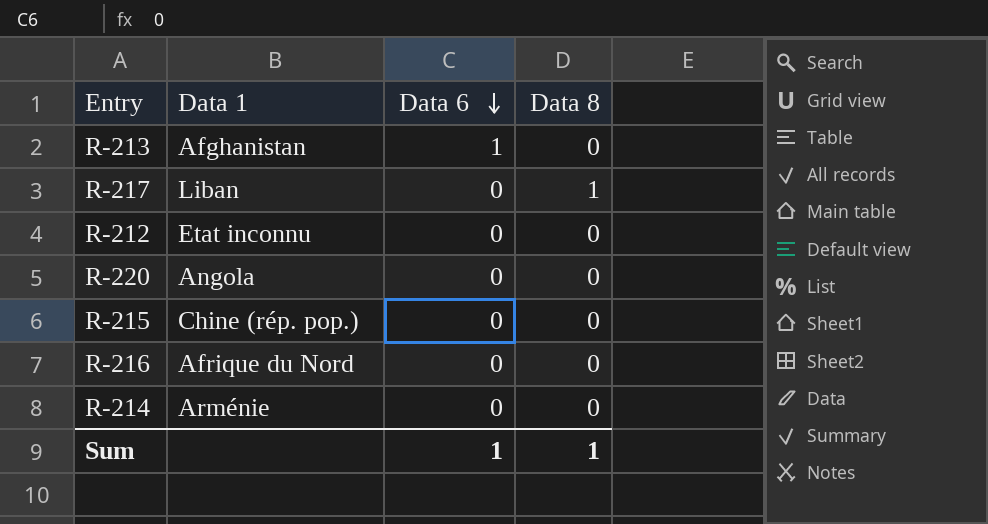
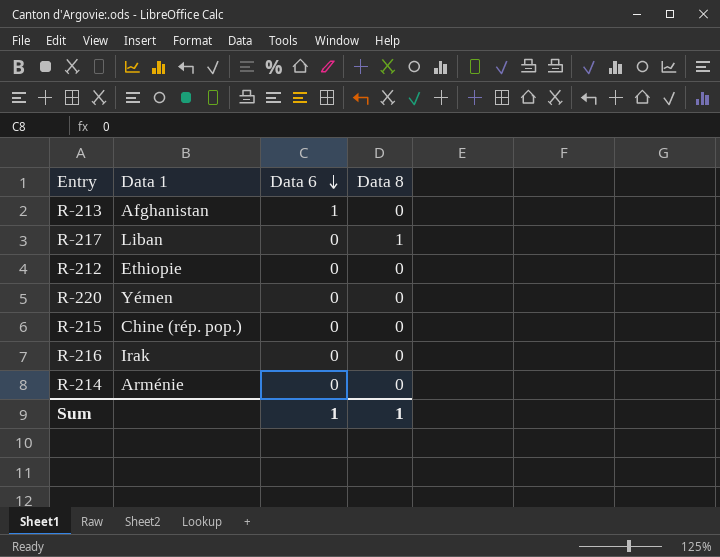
R-212 | Data 1: Etat inconnu -> Ethiopie
R-220 | Data 1: Angola -> Yémen
R-216 | Data 1: Afrique du Nord -> Irak

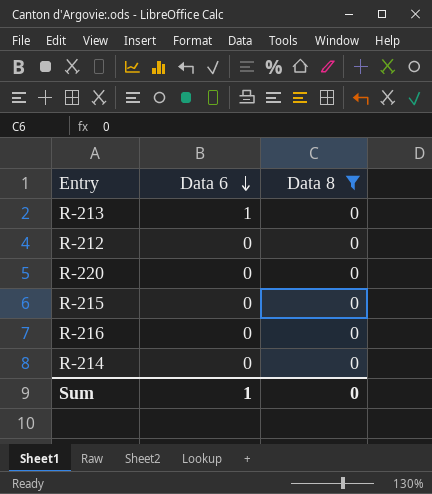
filter: none -> Data 8 = 0
column Data 1 | position: 2 -> none
Sum | Data 8: 1 -> 0

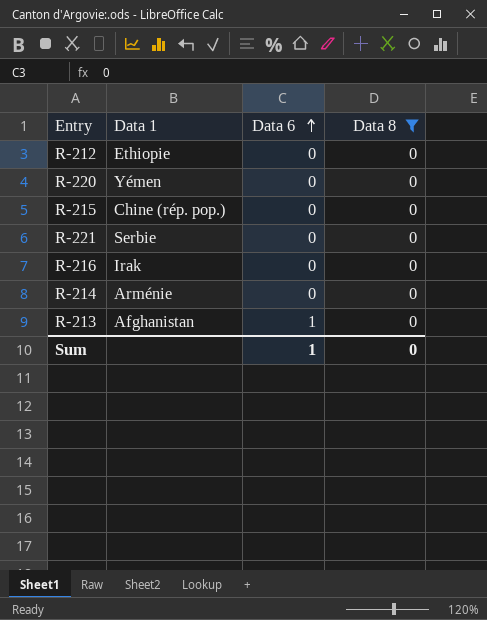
row order: Data 6 descending -> Data 6 ascending
column Data 1 | position: none -> 2
row R-221: none -> Serbie | 0 | 0

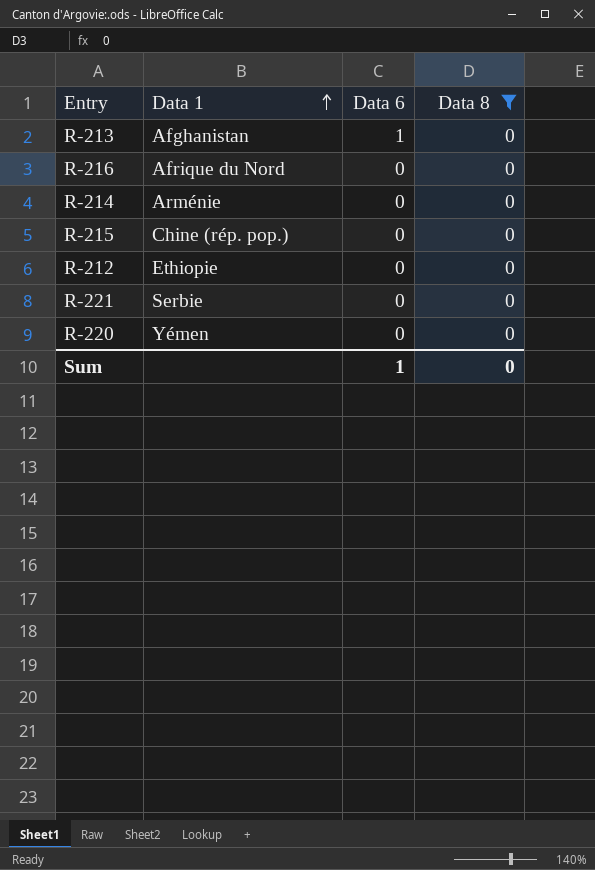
row order: Data 6 ascending -> Data 1 ascending
R-216 | Data 1: Irak -> Afrique du Nord

